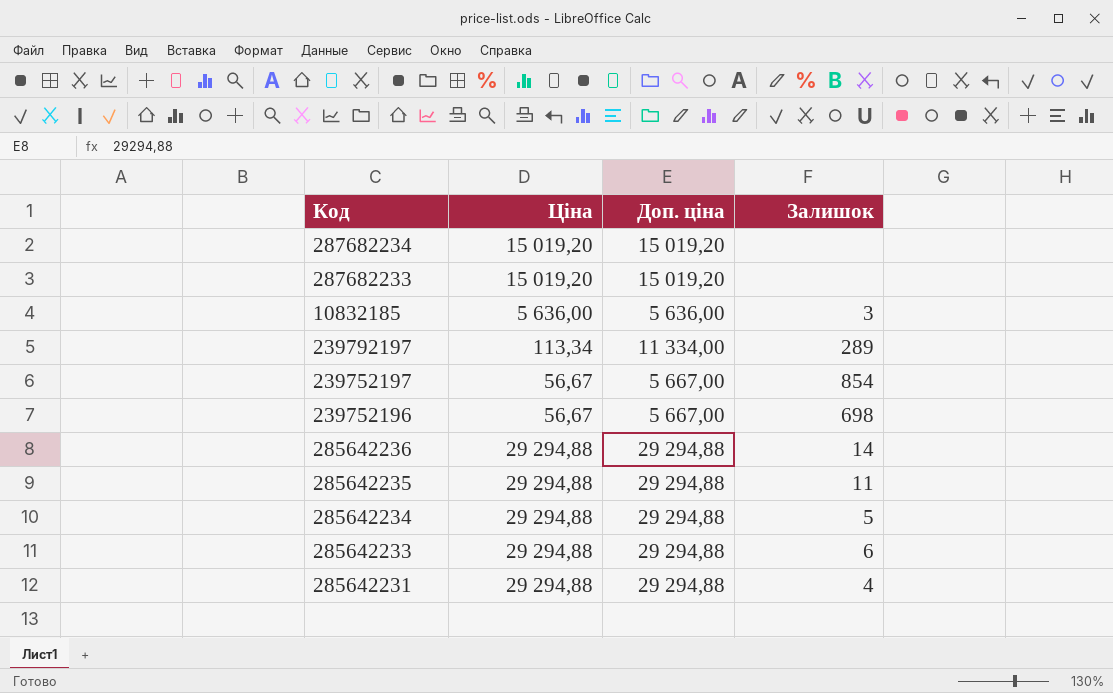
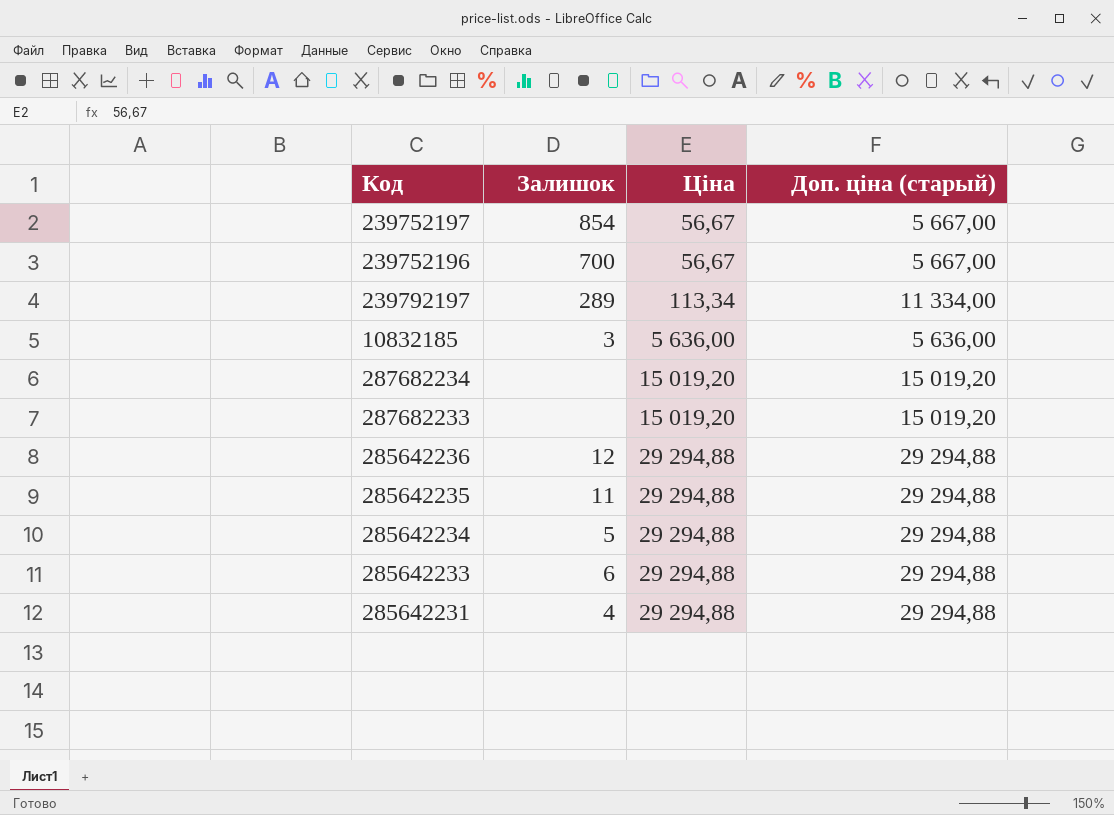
row order: none -> Ціна ascending
column Залишок | position: 4 -> 2
column name: Доп. ціна -> Доп. ціна (старый)
239752196 | Залишок: 698 -> 700
285642236 | Залишок: 14 -> 12

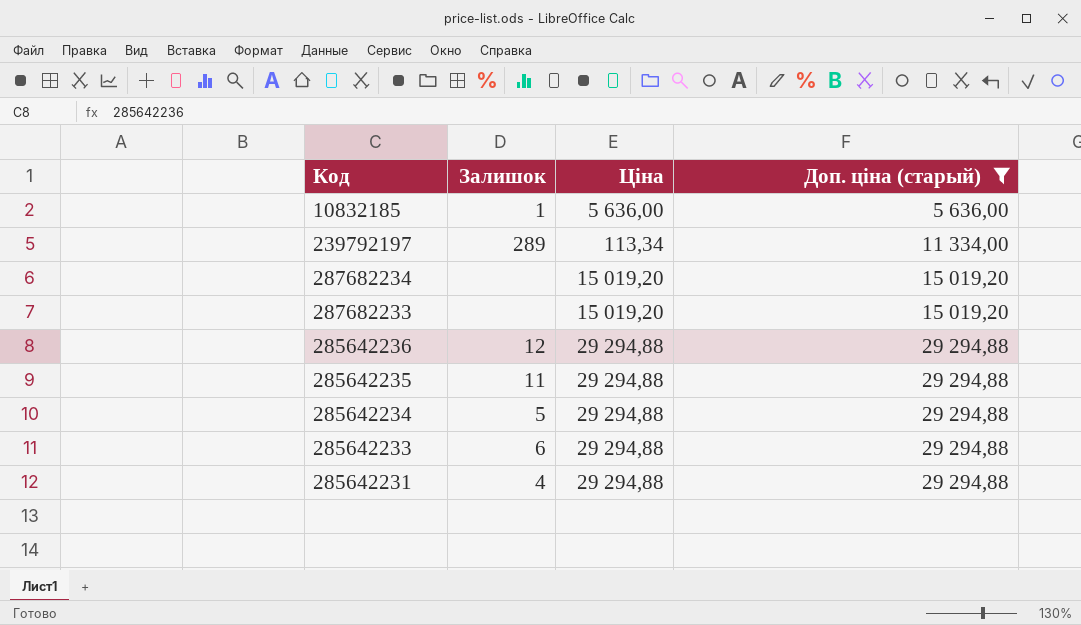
filter: none -> Доп. ціна (старый) != 5 667,00
row order: Ціна ascending -> Доп. ціна (старый) ascending
10832185 | Залишок: 3 -> 1

